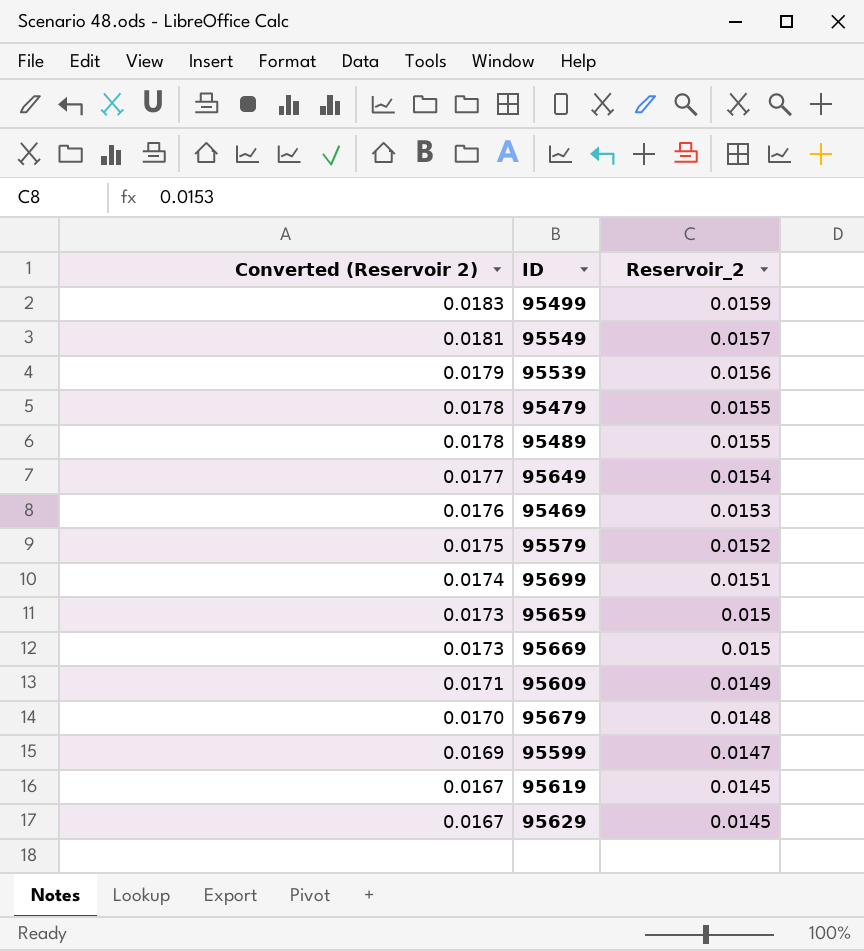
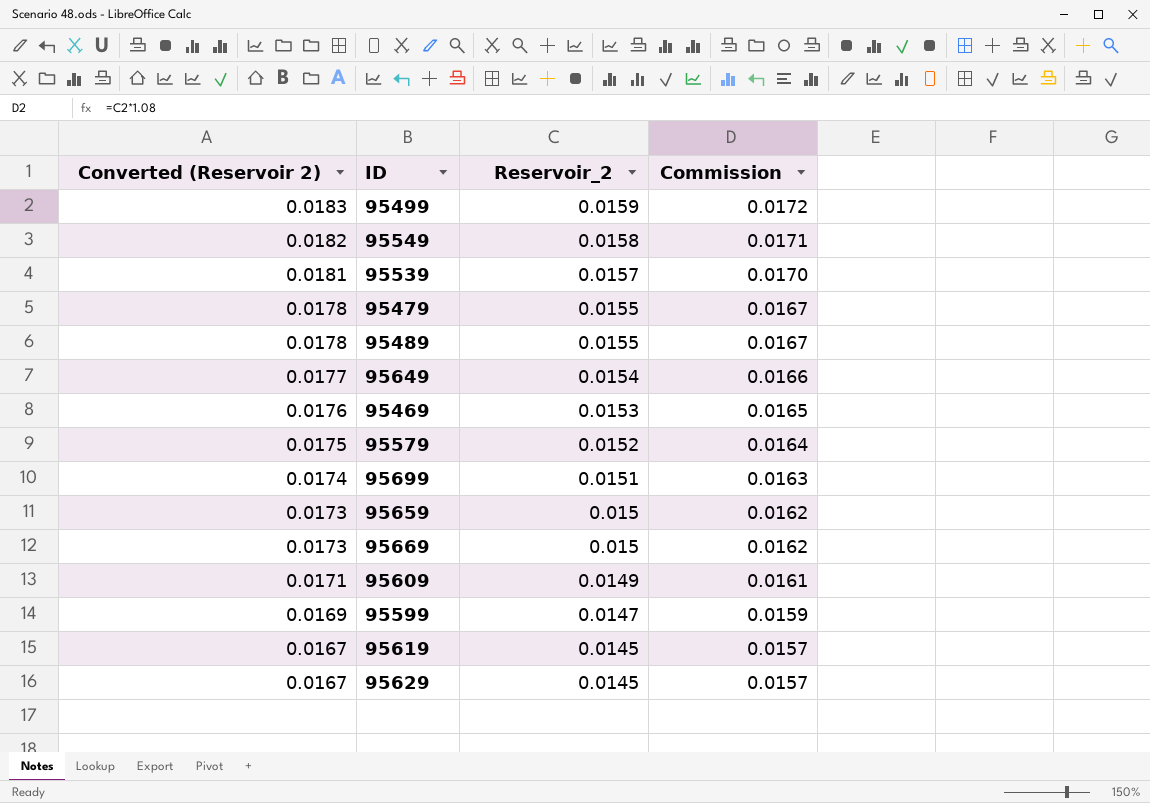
column Commission | formula: none -> [Reservoir_2] * 1.08
row 95679: 0.0170 | 0.0148 -> none
95549 | Converted (Reservoir 2): 0.0181 -> 0.0182
95549 | Reservoir_2: 0.0157 -> 0.0158
95539 | Converted (Reservoir 2): 0.0179 -> 0.0181
95539 | Reservoir_2: 0.0156 -> 0.0157

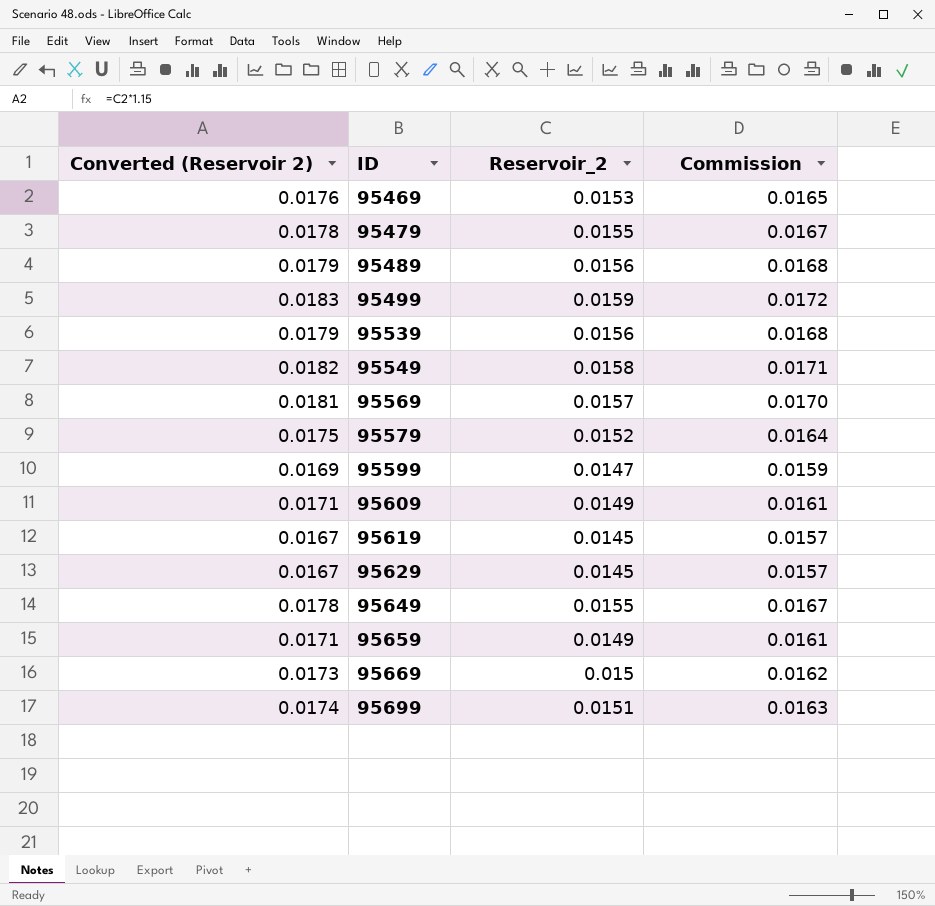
row order: Converted (Reservoir 2) descending -> ID ascending
95489 | Converted (Reservoir 2): 0.0178 -> 0.0179
95489 | Reservoir_2: 0.0155 -> 0.0156
95489 | Commission: 0.0167 -> 0.0168
95539 | Converted (Reservoir 2): 0.0181 -> 0.0179
95539 | Reservoir_2: 0.0157 -> 0.0156
95539 | Commission: 0.0170 -> 0.0168
row 95569: none -> 0.0181 | 0.0157 | 0.0170
95649 | Converted (Reservoir 2): 0.0177 -> 0.0178
95649 | Reservoir_2: 0.0154 -> 0.0155
95649 | Commission: 0.0166 -> 0.0167
95659 | Converted (Reservoir 2): 0.0173 -> 0.0171
95659 | Reservoir_2: 0.015 -> 0.0149
95659 | Commission: 0.0162 -> 0.0161

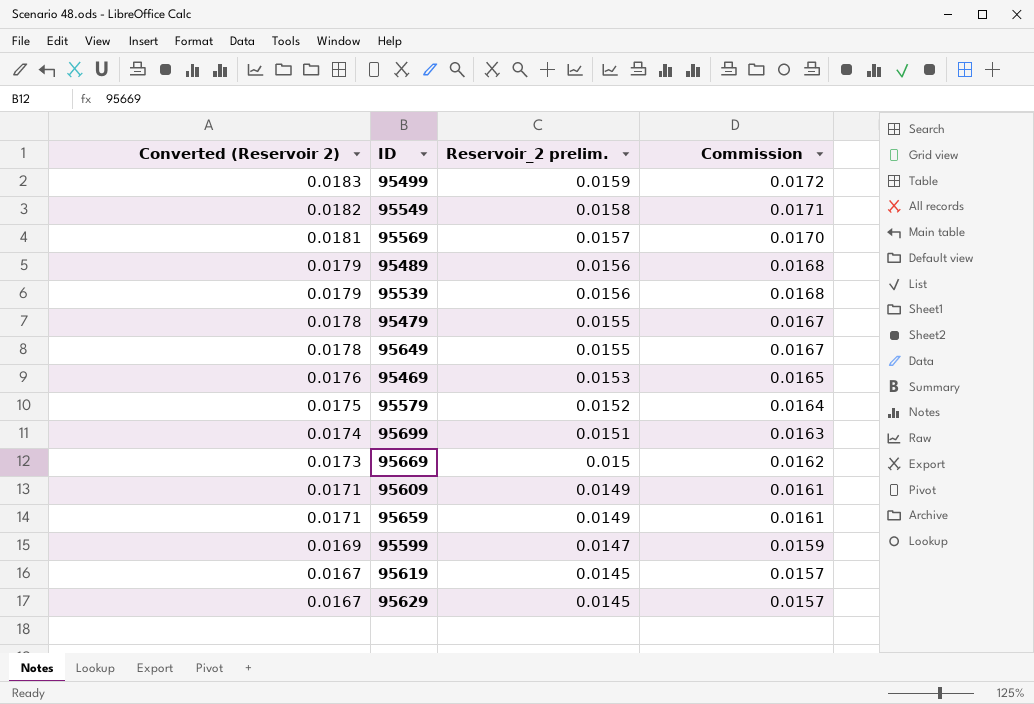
row order: ID ascending -> Converted (Reservoir 2) descending
column name: Reservoir_2 -> Reservoir_2 prelim.

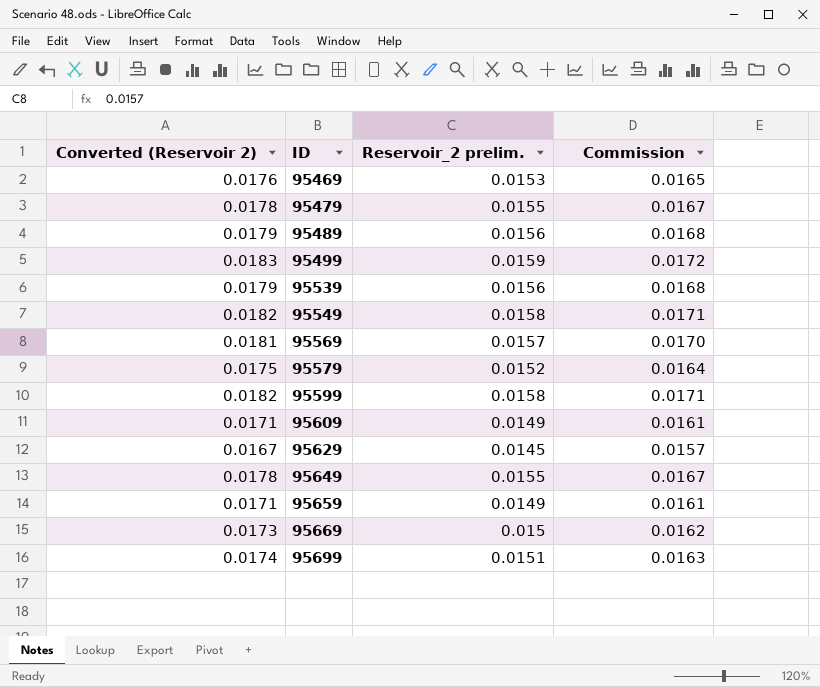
row order: Converted (Reservoir 2) descending -> ID ascending
row 95619: 0.0167 | 0.0145 | 0.0157 -> none
95599 | Converted (Reservoir 2): 0.0169 -> 0.0182
95599 | Reservoir_2 prelim.: 0.0147 -> 0.0158
95599 | Commission: 0.0159 -> 0.0171

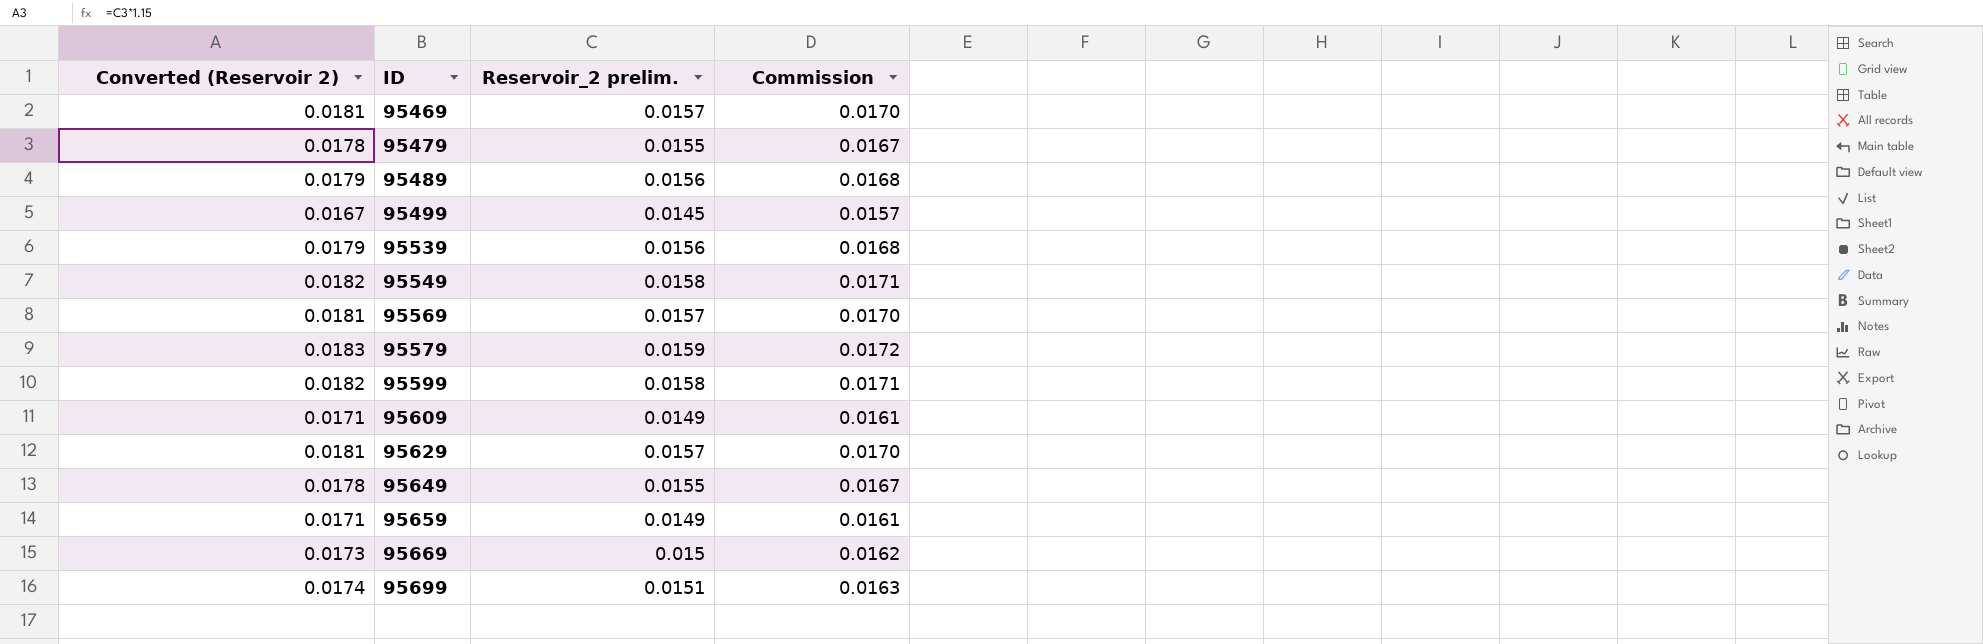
95469 | Converted (Reservoir 2): 0.0176 -> 0.0181
95469 | Reservoir_2 prelim.: 0.0153 -> 0.0157
95469 | Commission: 0.0165 -> 0.0170
95499 | Converted (Reservoir 2): 0.0183 -> 0.0167
95499 | Reservoir_2 prelim.: 0.0159 -> 0.0145
95499 | Commission: 0.0172 -> 0.0157
95579 | Converted (Reservoir 2): 0.0175 -> 0.0183
95579 | Reservoir_2 prelim.: 0.0152 -> 0.0159
95579 | Commission: 0.0164 -> 0.0172
95629 | Converted (Reservoir 2): 0.0167 -> 0.0181
95629 | Reservoir_2 prelim.: 0.0145 -> 0.0157
95629 | Commission: 0.0157 -> 0.0170

